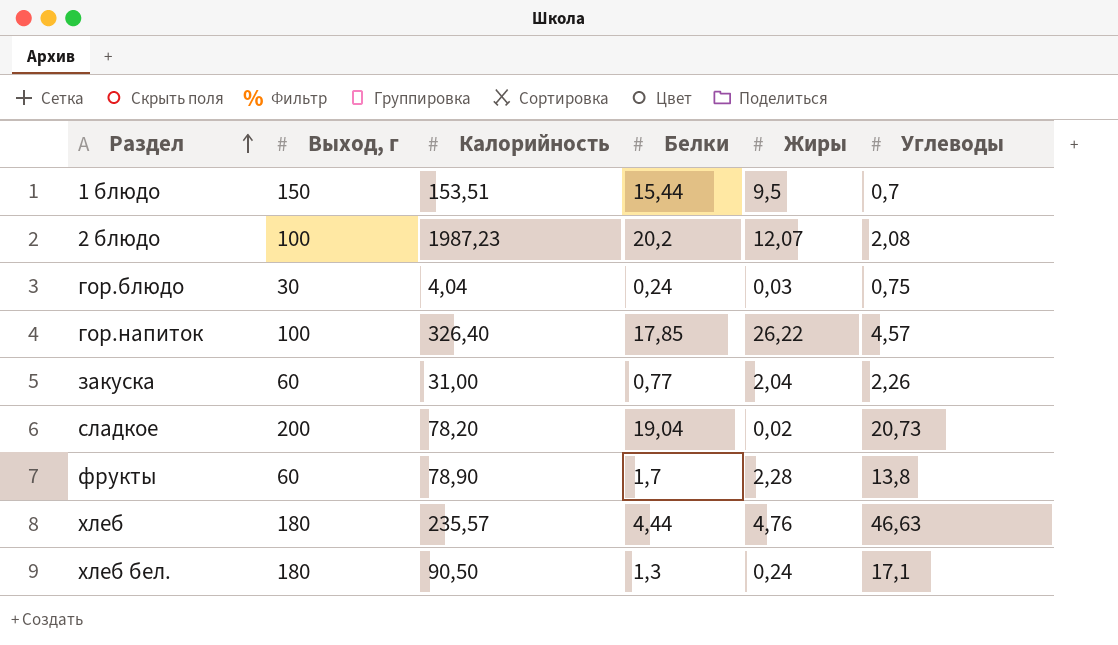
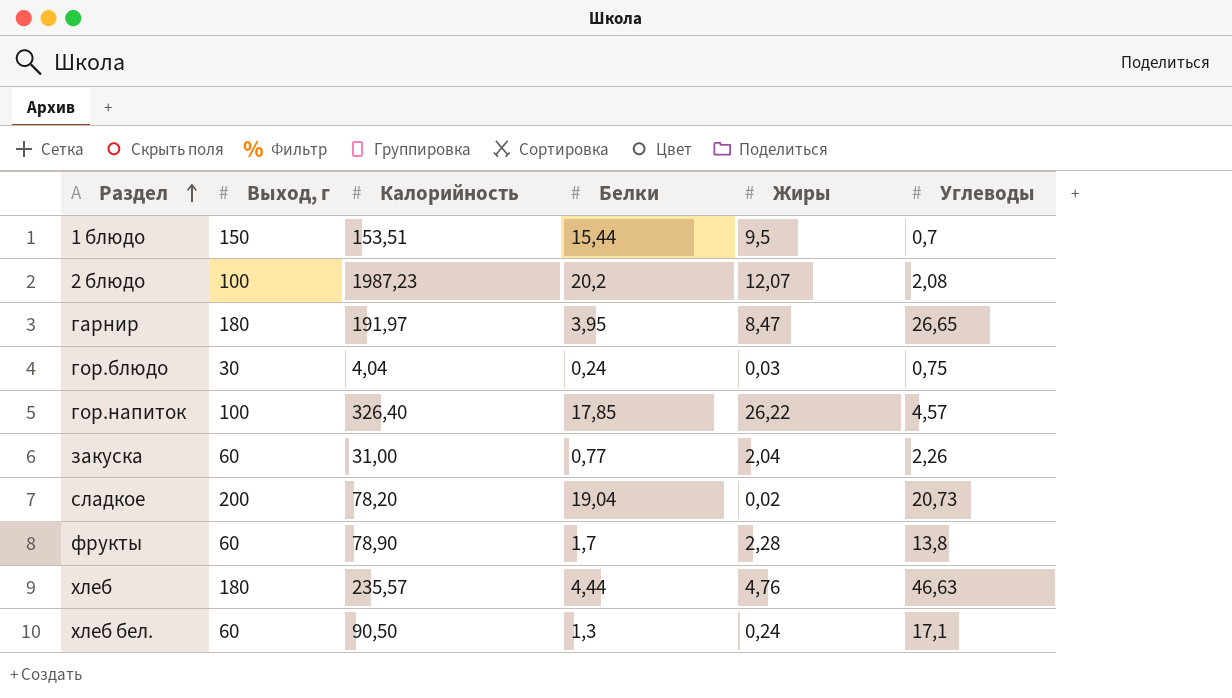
row гарнир: none -> 180 | 191,97 | 3,95 | 8,47 | 26,65
хлеб бел. | Выход, г: 180 -> 60

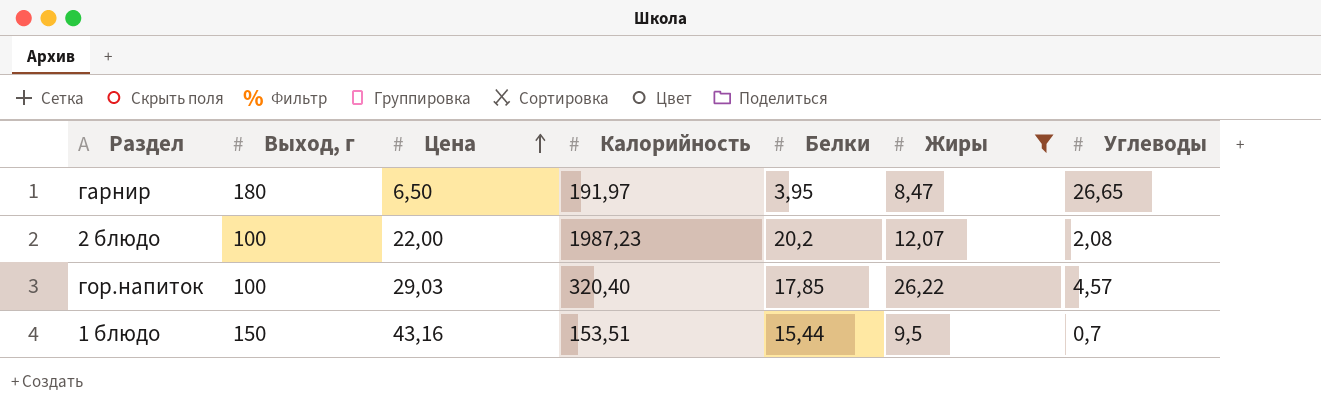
filter: none -> Жиры >= 8,47
row order: Раздел ascending -> Цена ascending
column Цена | position: none -> 3
гор.напиток | Калорийность: 326,40 -> 320,40

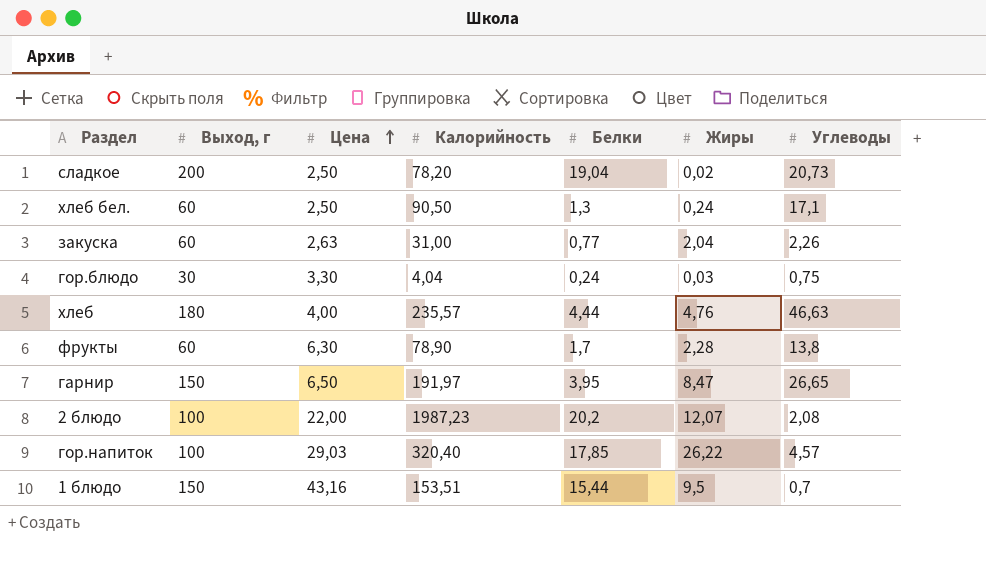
filter: Жиры >= 8,47 -> none
гарнир | Выход, г: 180 -> 150

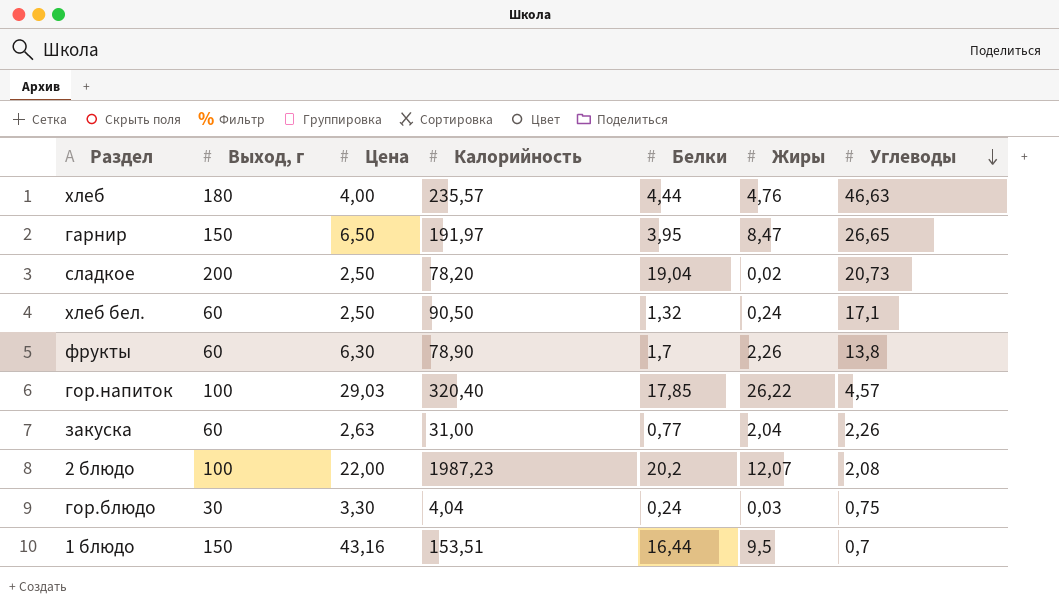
row order: Цена ascending -> Углеводы descending
хлеб бел. | Белки: 1,3 -> 1,32
фрукты | Жиры: 2,28 -> 2,26
1 блюдо | Белки: 15,44 -> 16,44

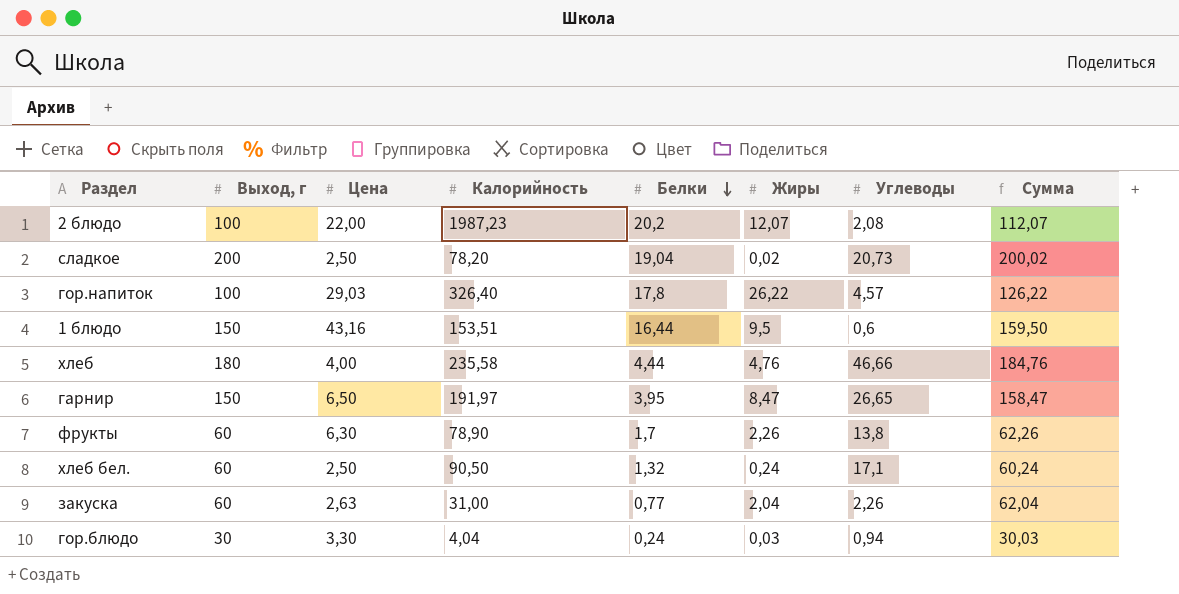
row order: Углеводы descending -> Белки descending
column Сумма | formula: none -> [Выход, г] + [Жиры]
гор.напиток | Калорийность: 320,40 -> 326,40
гор.напиток | Белки: 17,85 -> 17,8
1 блюдо | Углеводы: 0,7 -> 0,6
хлеб | Калорийность: 235,57 -> 235,58
хлеб | Углеводы: 46,63 -> 46,66
гор.блюдо | Углеводы: 0,75 -> 0,94

